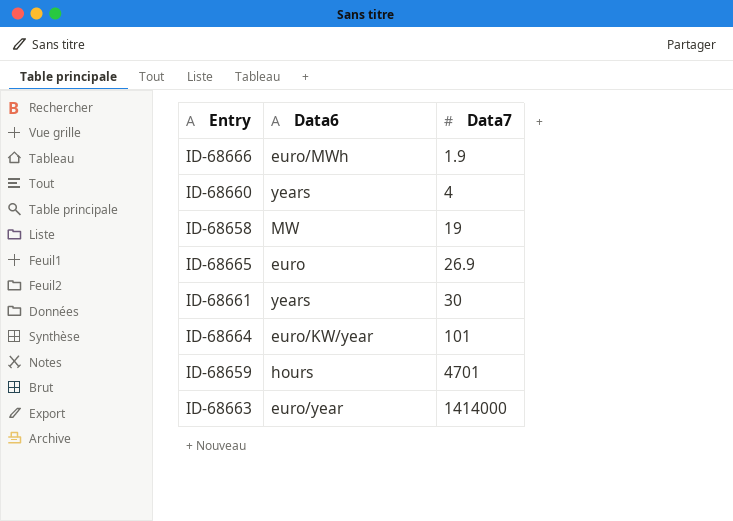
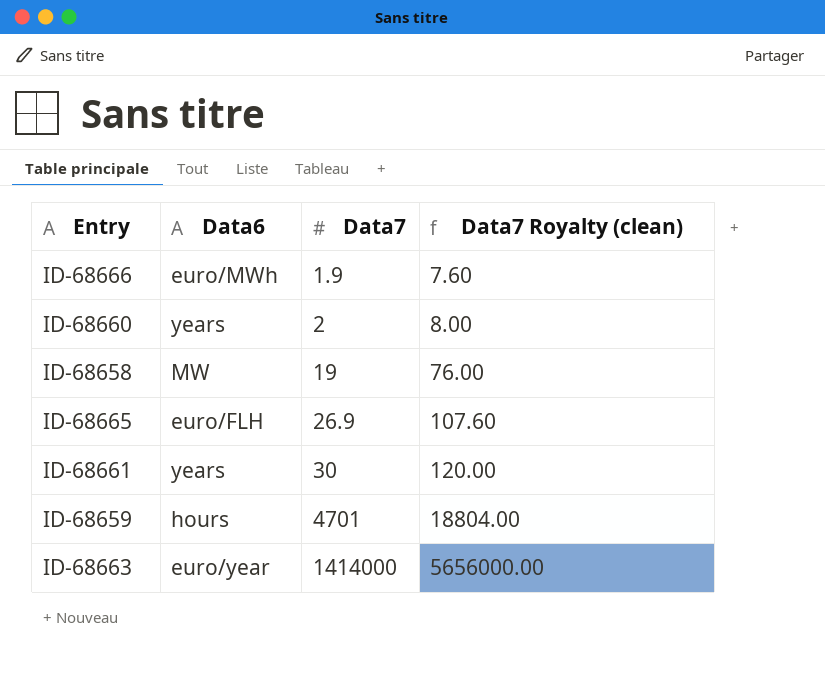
column Data7 Royalty (clean) | formula: none -> [Data7] * 4
row ID-68664: euro/KW/year | 101 -> none
ID-68660 | Data7: 4 -> 2
ID-68665 | Data6: euro -> euro/FLH

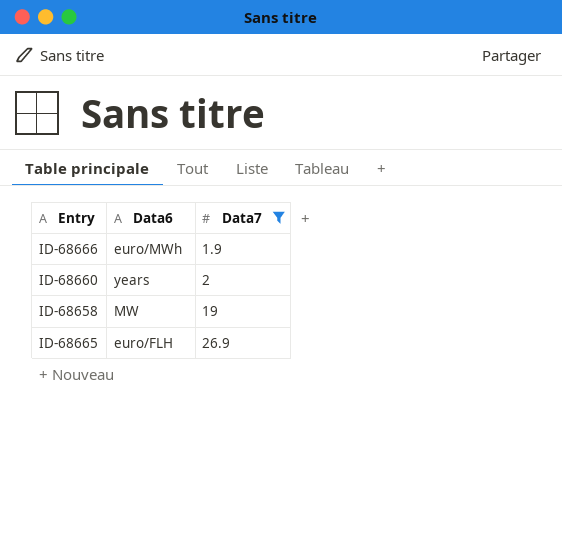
filter: none -> Data7 <= 26.9
column Data7 Royalty (clean) | formula: [Data7] * 4 -> none

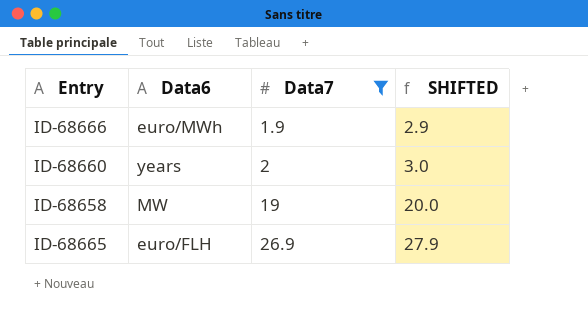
column SHIFTED | formula: none -> [Data7] + 1

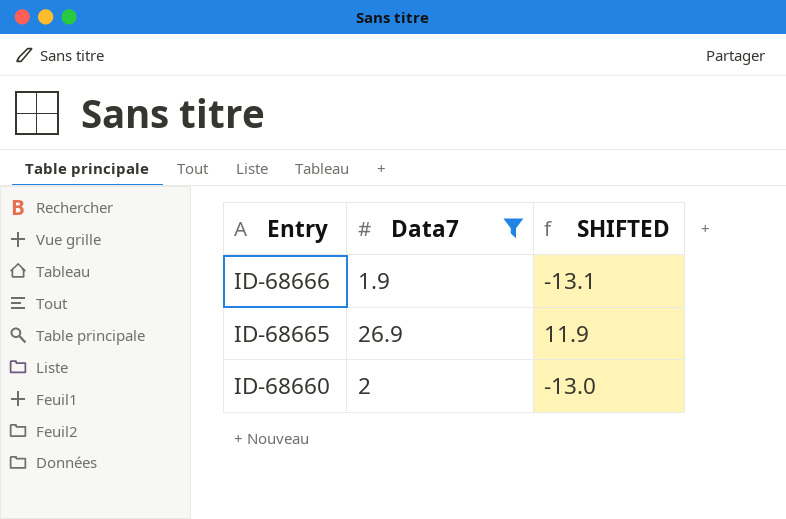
row order: Data7 ascending -> Entry descending
column Data6 | position: 2 -> none
column SHIFTED | formula: [Data7] + 1 -> [Data7] - 15
row ID-68658: MW | 19 | 20.0 -> none

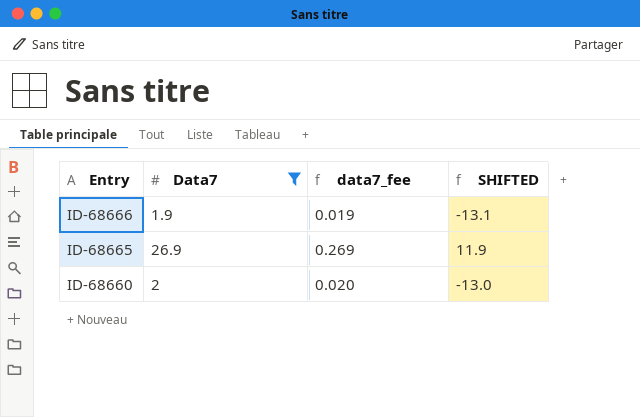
column data7_fee | formula: none -> [Data7] * 0.01

